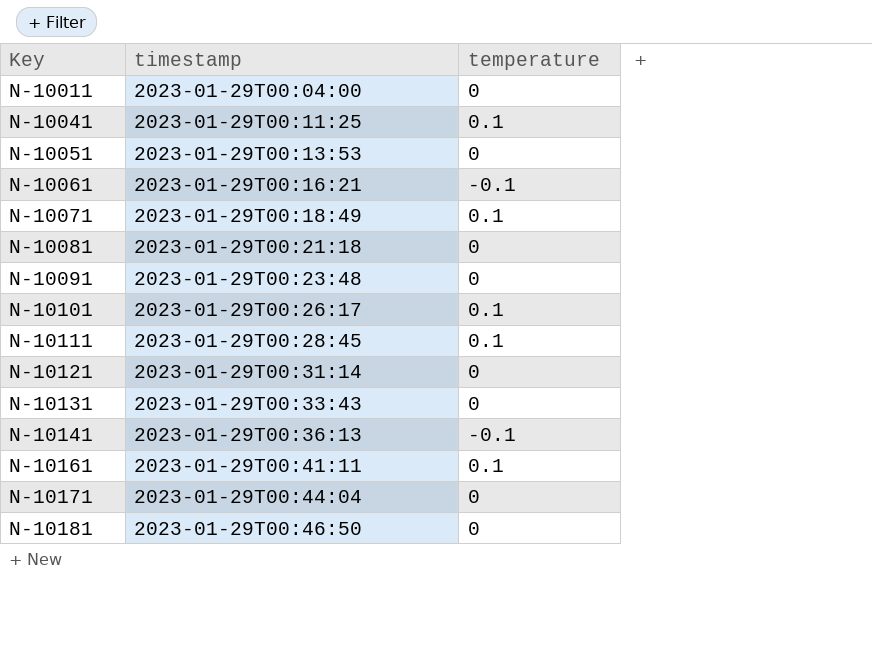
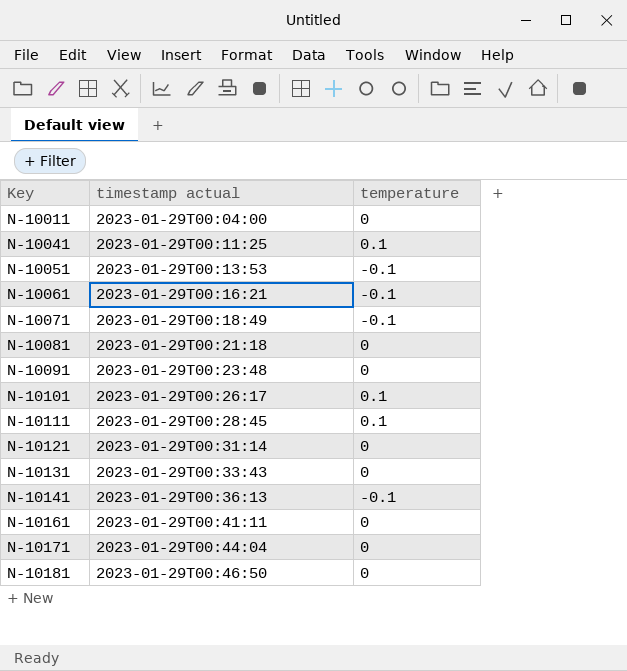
column name: timestamp -> timestamp actual
N-10051 | temperature: 0 -> -0.1
N-10071 | temperature: 0.1 -> -0.1
N-10161 | temperature: 0.1 -> 0

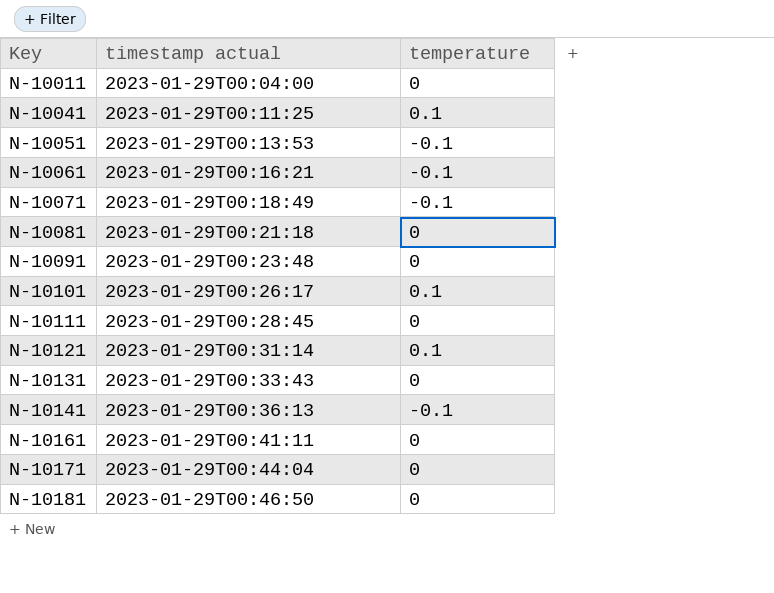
N-10111 | temperature: 0.1 -> 0
N-10121 | temperature: 0 -> 0.1

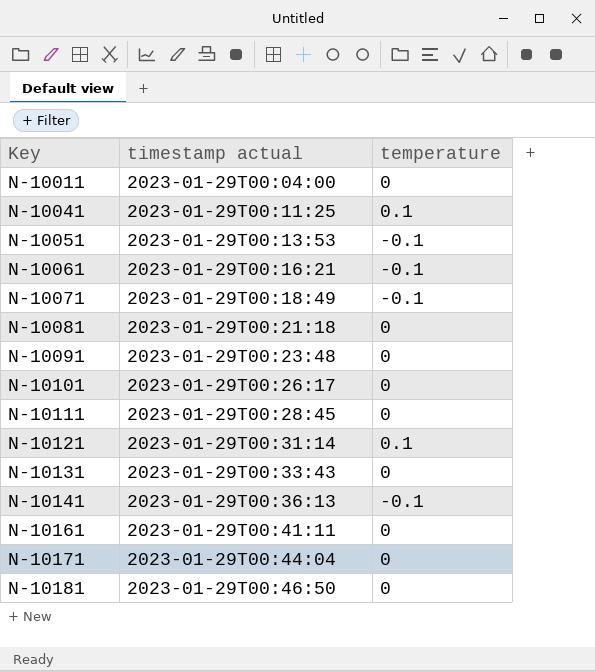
N-10101 | temperature: 0.1 -> 0

